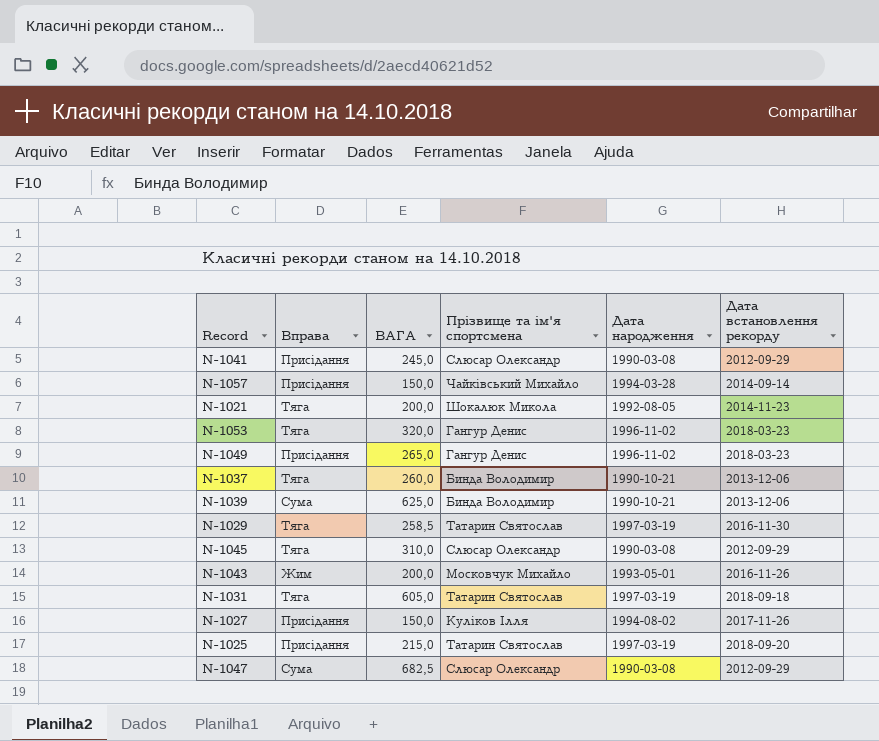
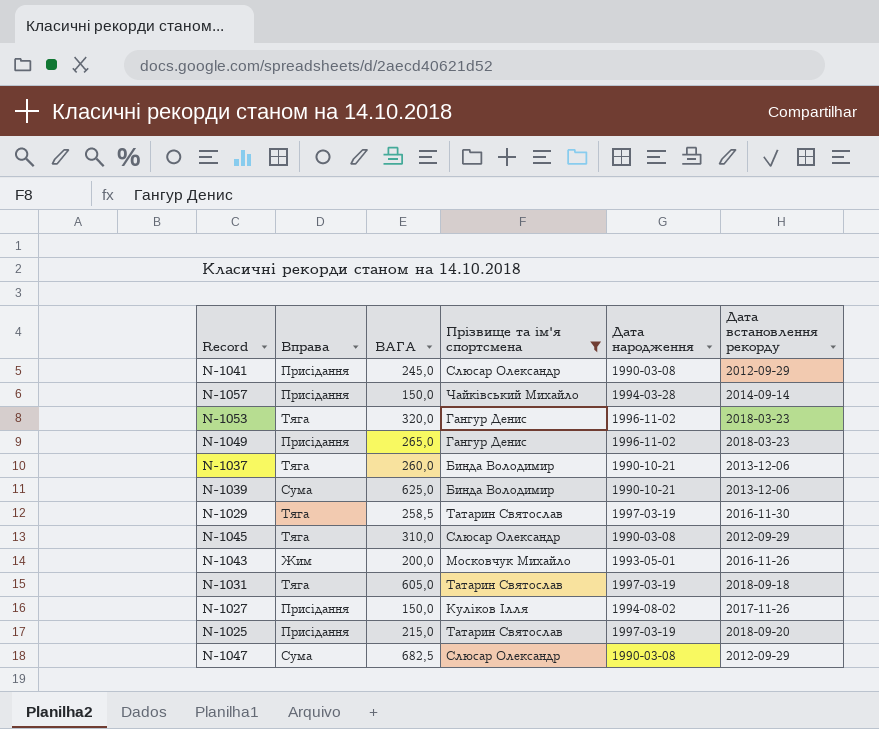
filter: none -> Прізвище та ім'я спортсмена != Шокалюк Микола

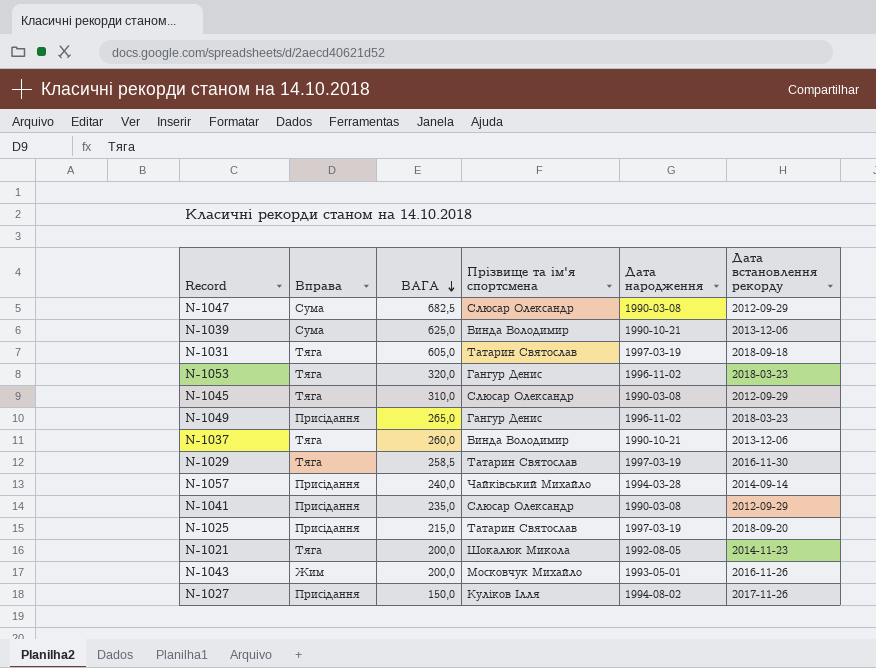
filter: Прізвище та ім'я спортсмена != Шокалюк Микола -> none
row order: none -> ВАГА descending
N-1057 | ВАГА: 150,0 -> 240,0
N-1041 | ВАГА: 245,0 -> 235,0

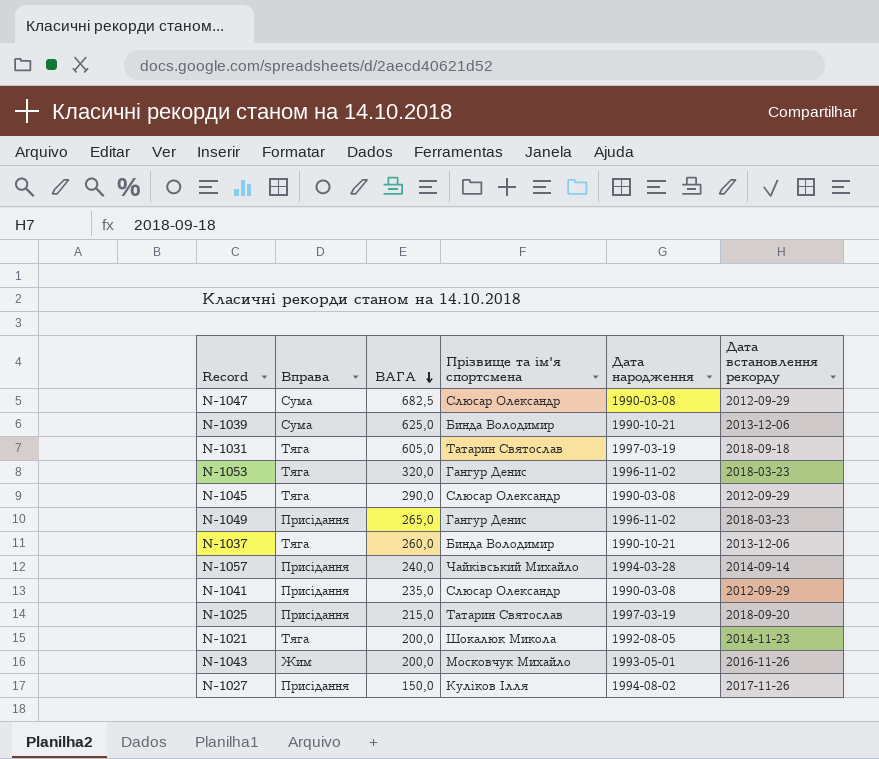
row N-1029: Тяга | 258,5 | Татарин Святослав | 1997-03-19 | 2016-11-30 -> none
N-1045 | ВАГА: 310,0 -> 290,0

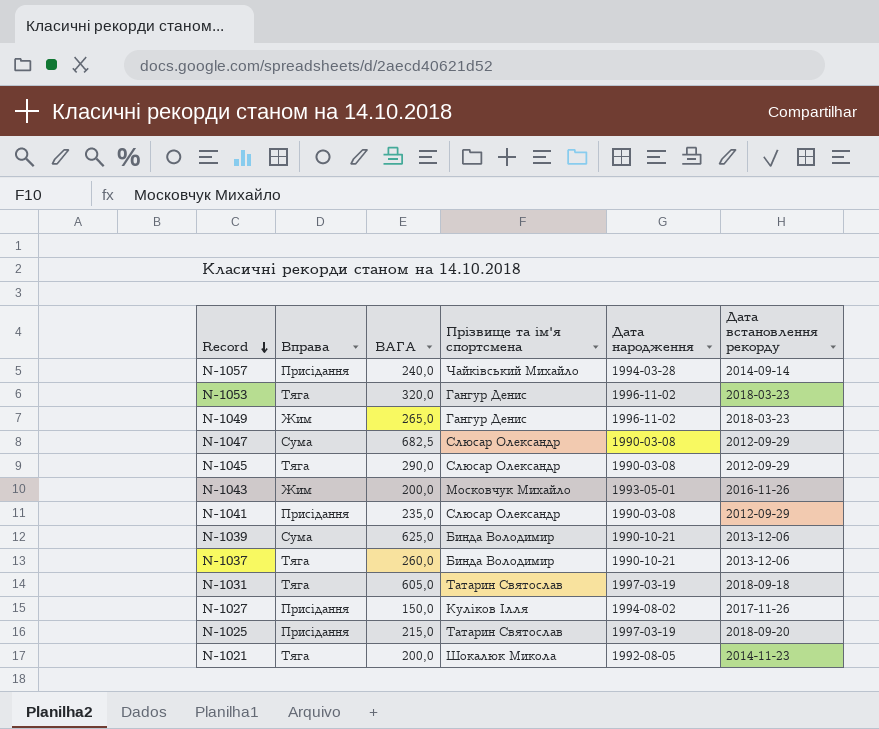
row order: ВАГА descending -> Record descending
N-1049 | Вправа: Присідання -> Жим

